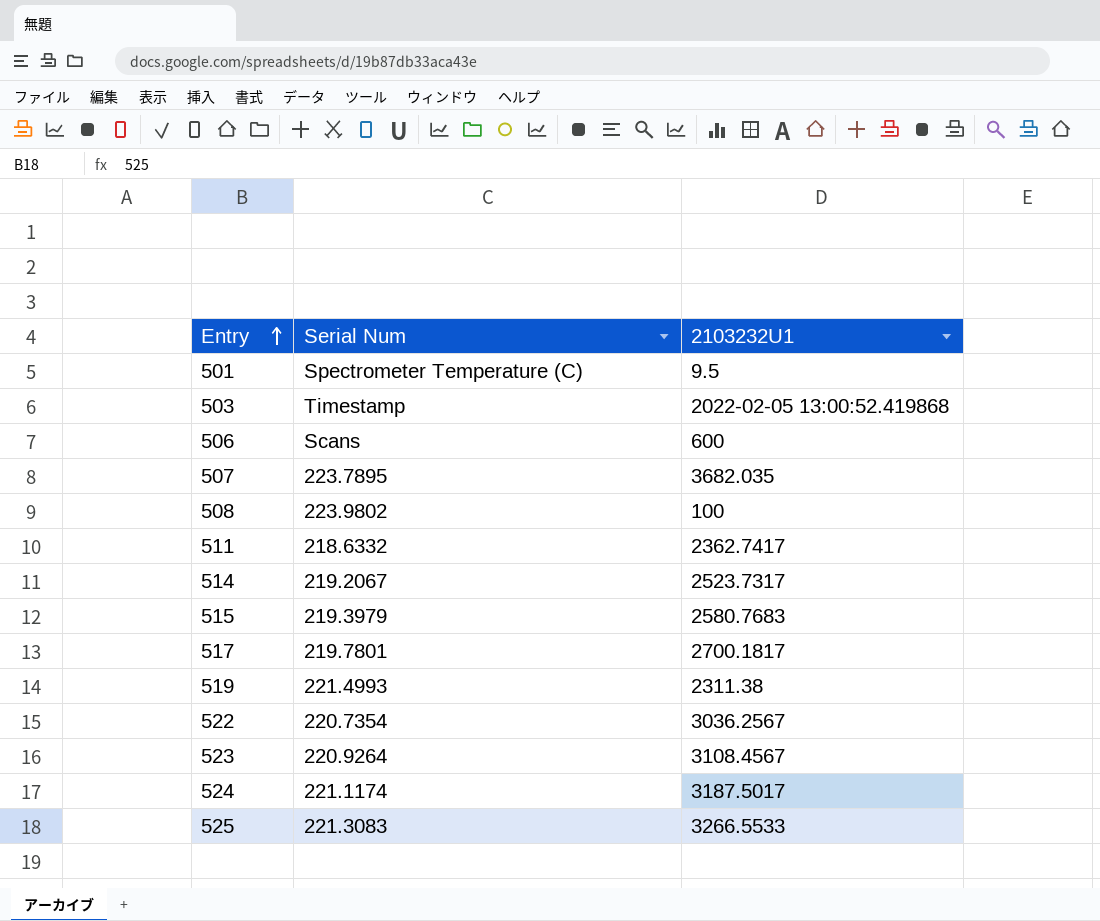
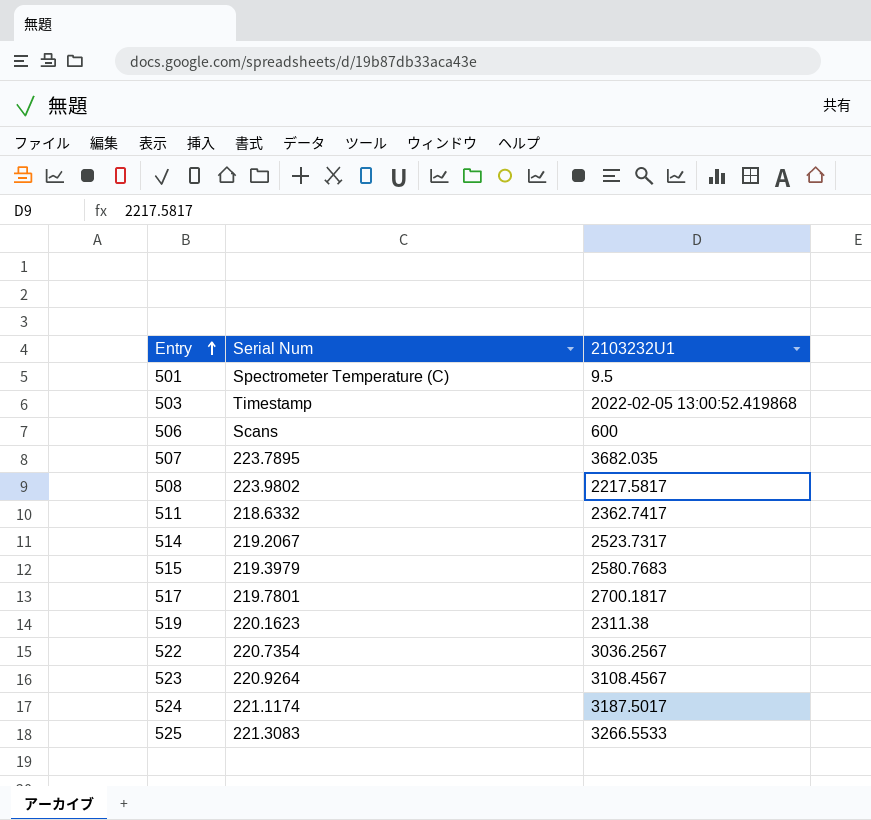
508 | 2103232U1: 100 -> 2217.5817
519 | Serial Num: 221.4993 -> 220.1623

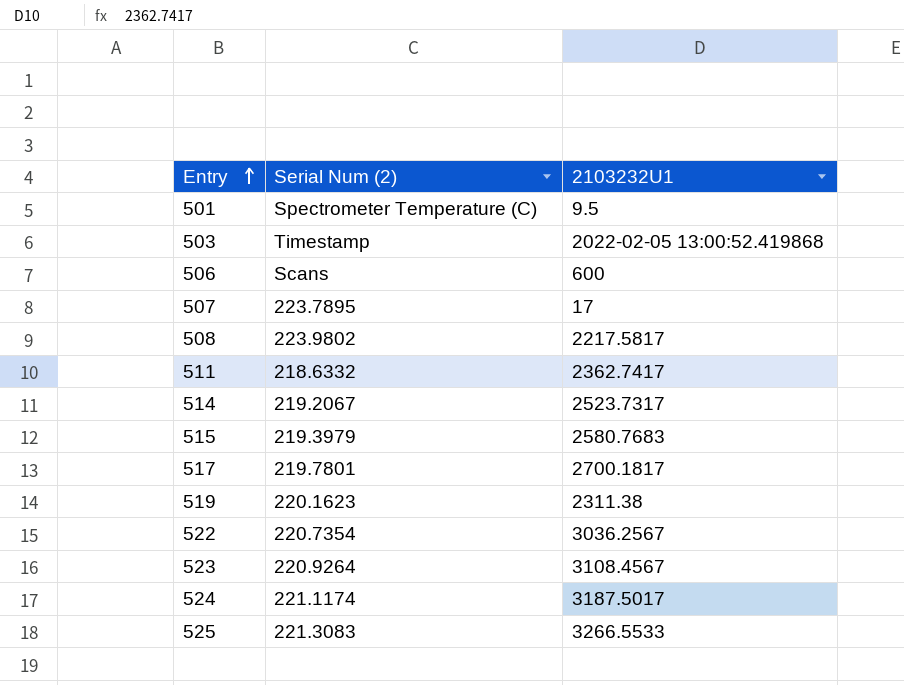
column name: Serial Num -> Serial Num (2)
507 | 2103232U1: 3682.035 -> 17

